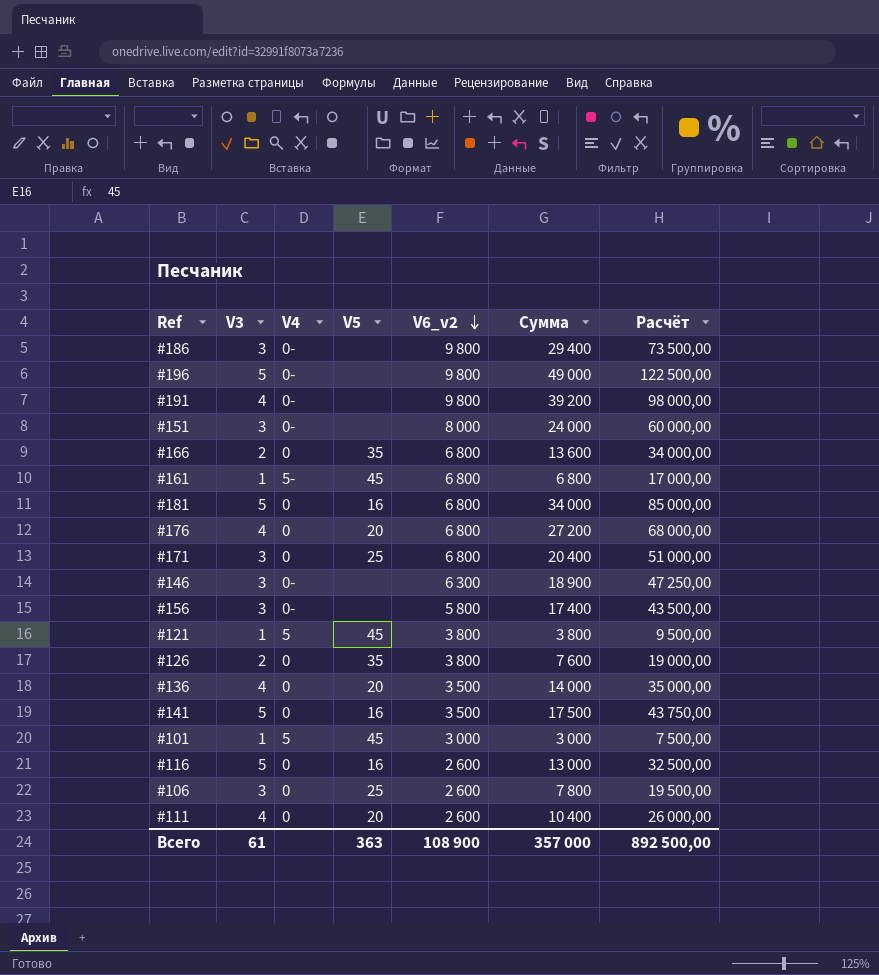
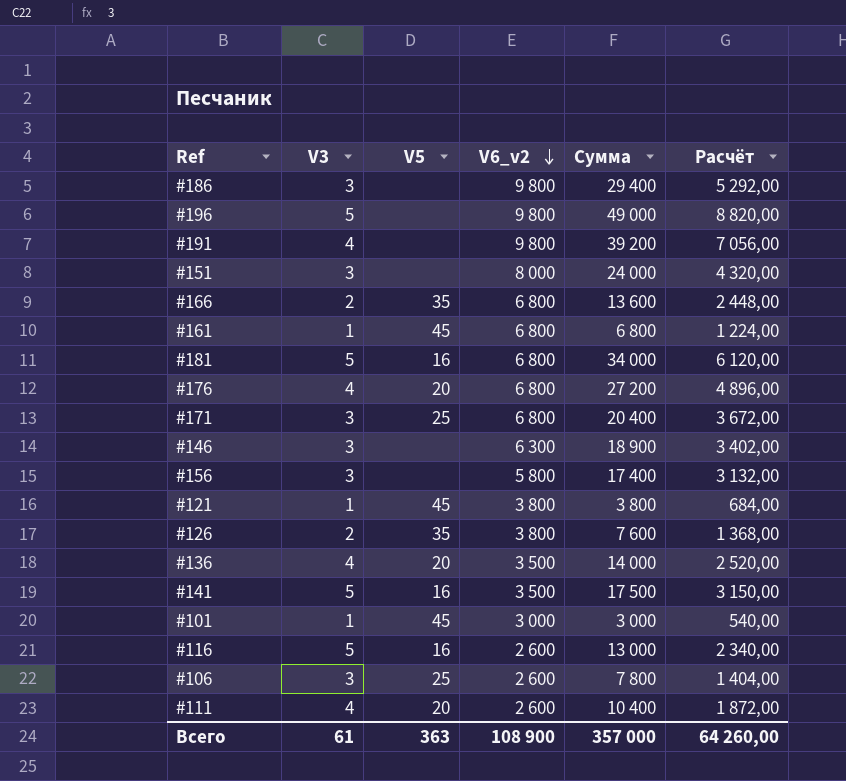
column V4 | position: 3 -> none
column Расчёт | formula: [Сумма] * 2,5 -> [Сумма] * 0,18
Всего | Расчёт: 892 500,00 -> 64 260,00

